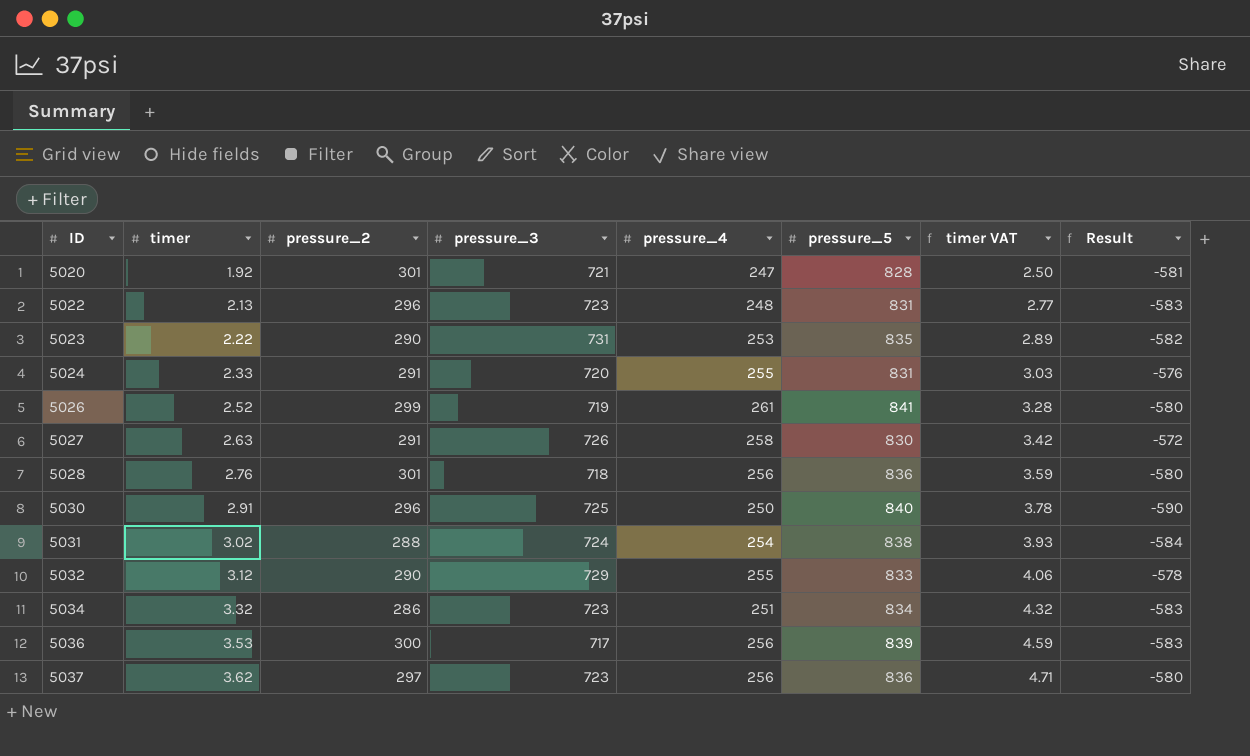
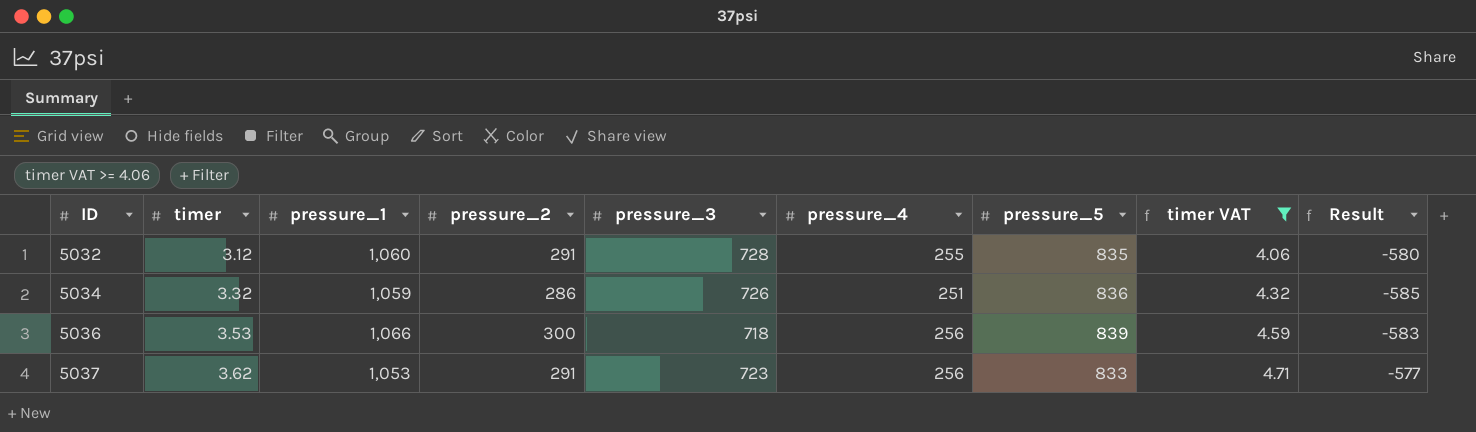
filter: none -> timer VAT >= 4.06
column pressure_1 | position: none -> 3
5032 | pressure_2: 290 -> 291
5032 | pressure_3: 729 -> 728
5032 | pressure_5: 833 -> 835
5032 | Result: -578 -> -580
5034 | pressure_3: 723 -> 726
5034 | pressure_5: 834 -> 836
5034 | Result: -583 -> -585
5036 | pressure_3: 717 -> 718
5037 | pressure_2: 297 -> 291
5037 | pressure_5: 836 -> 833
5037 | Result: -580 -> -577

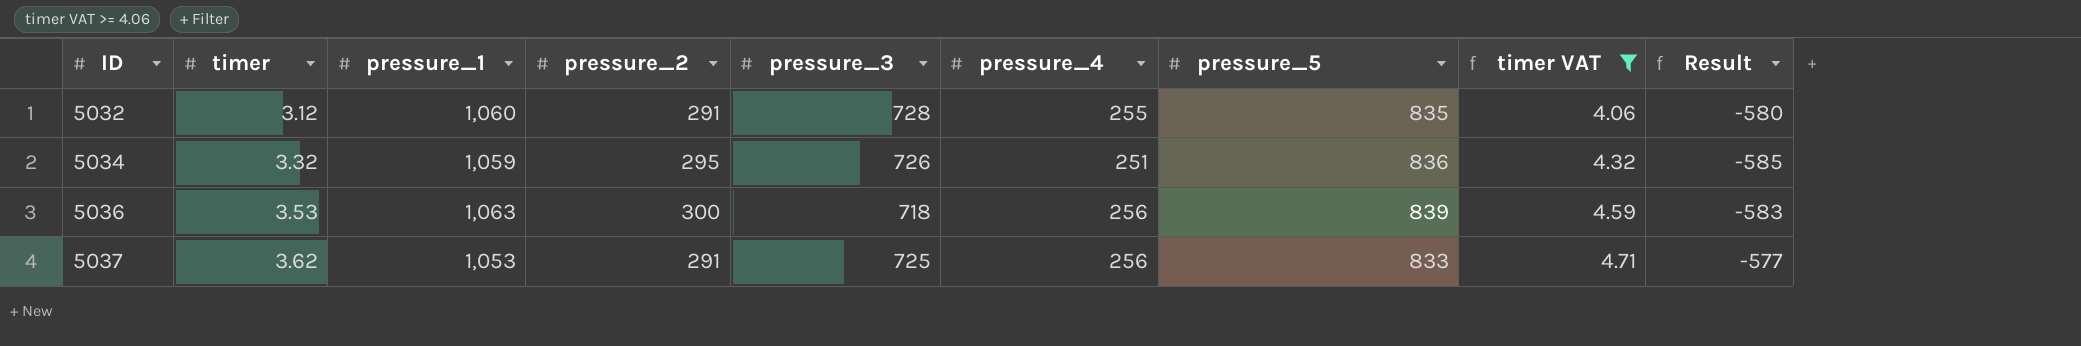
5034 | pressure_2: 286 -> 295
5036 | pressure_1: 1,066 -> 1,063
5037 | pressure_3: 723 -> 725

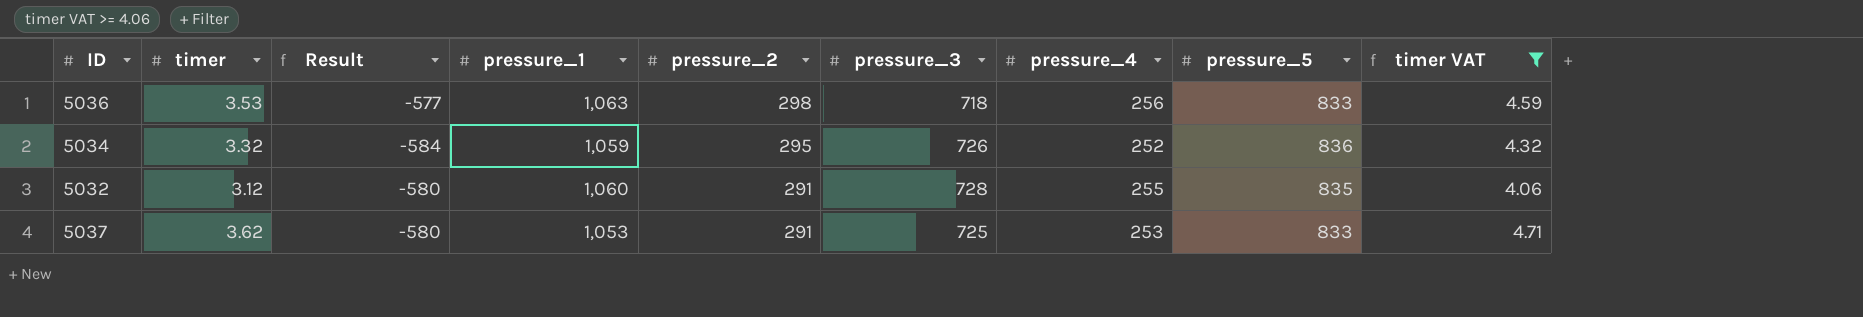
row order: ID ascending -> pressure_2 descending
column Result | position: 9 -> 3
5036 | Result: -583 -> -577
5036 | pressure_2: 300 -> 298
5036 | pressure_5: 839 -> 833
5034 | Result: -585 -> -584
5034 | pressure_4: 251 -> 252
5037 | Result: -577 -> -580
5037 | pressure_4: 256 -> 253

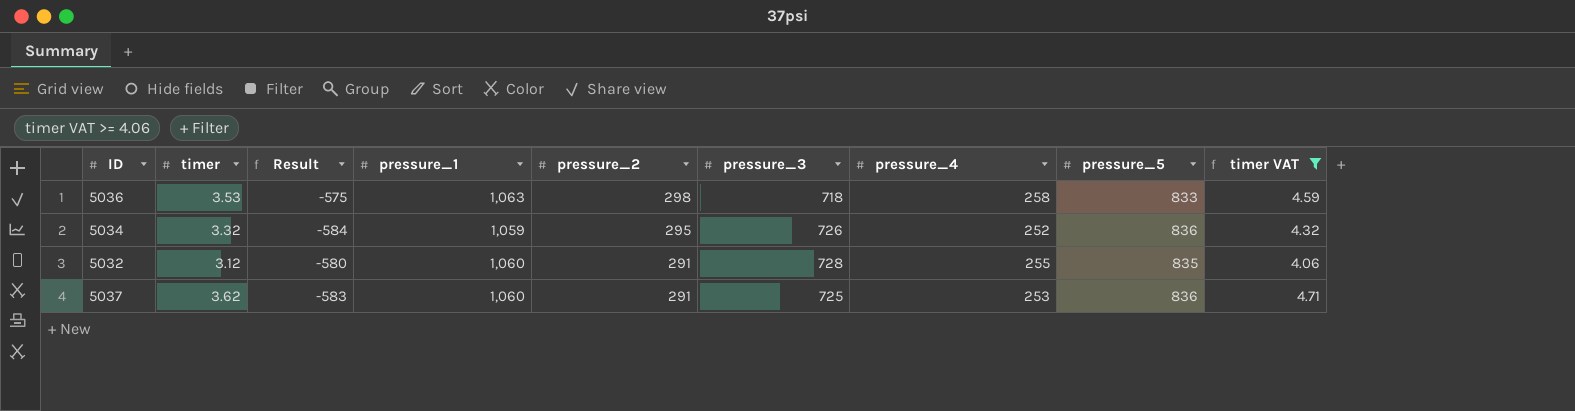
5036 | Result: -577 -> -575
5036 | pressure_4: 256 -> 258
5037 | Result: -580 -> -583
5037 | pressure_1: 1,053 -> 1,060
5037 | pressure_5: 833 -> 836

